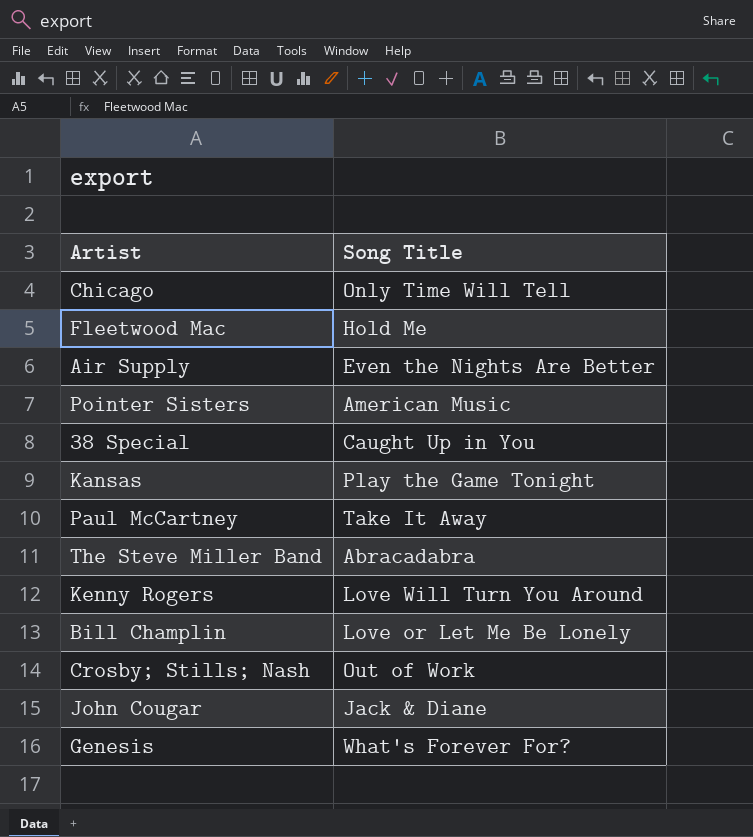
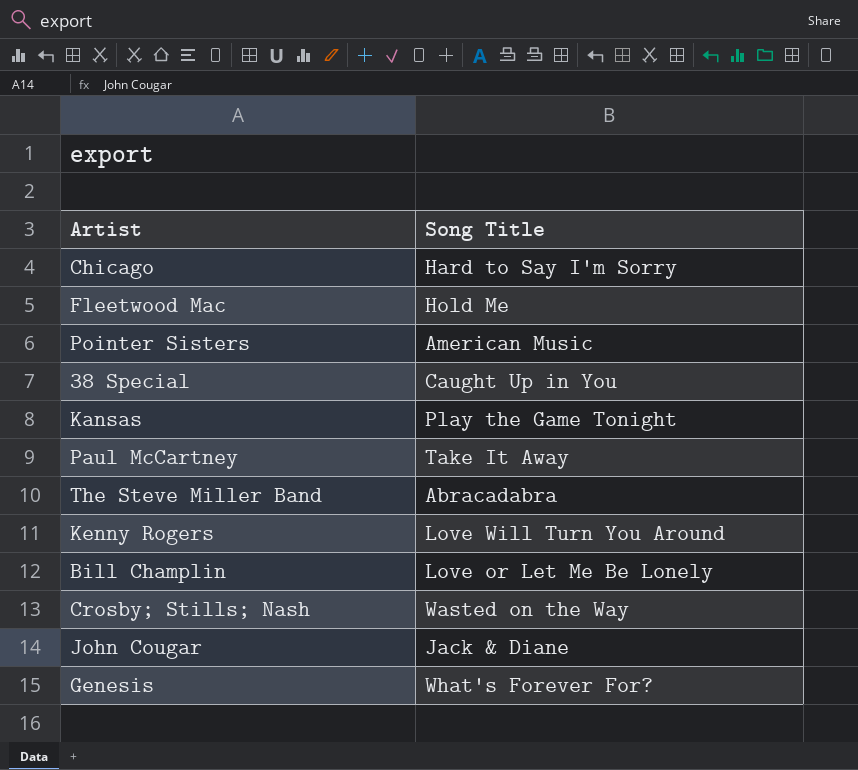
row Air Supply: Even the Nights Are Better -> none
Chicago | Song Title: Only Time Will Tell -> Hard to Say I'm Sorry
Crosby; Stills; Nash | Song Title: Out of Work -> Wasted on the Way

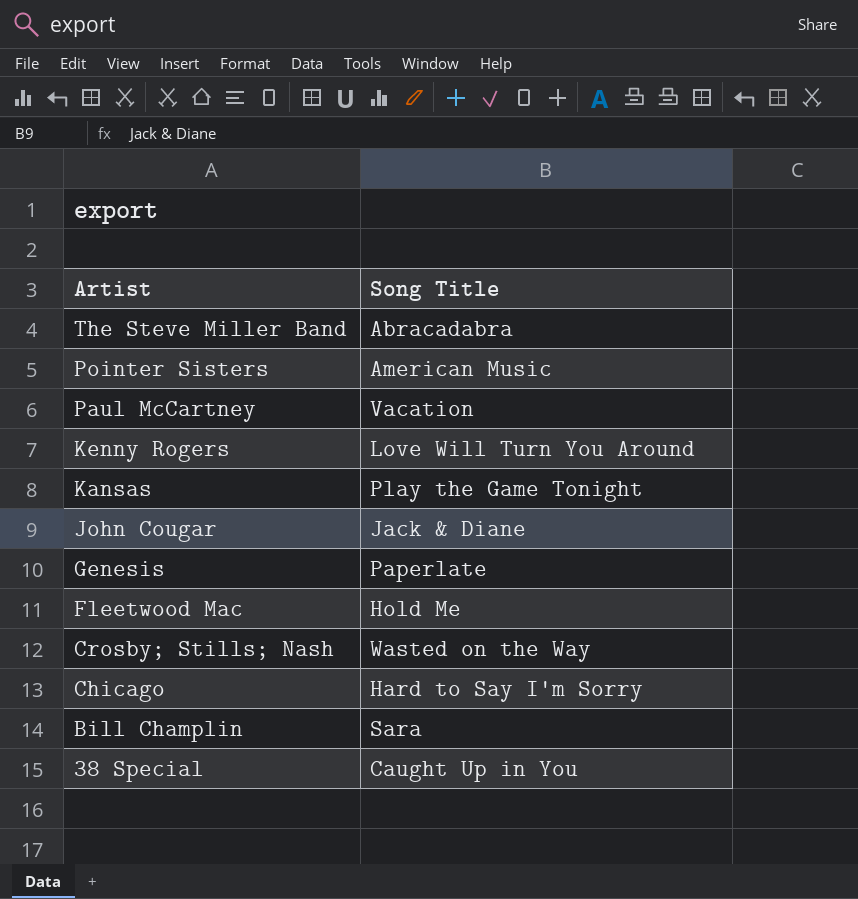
row order: none -> Artist descending
Paul McCartney | Song Title: Take It Away -> Vacation
Genesis | Song Title: What's Forever For? -> Paperlate
Bill Champlin | Song Title: Love or Let Me Be Lonely -> Sara

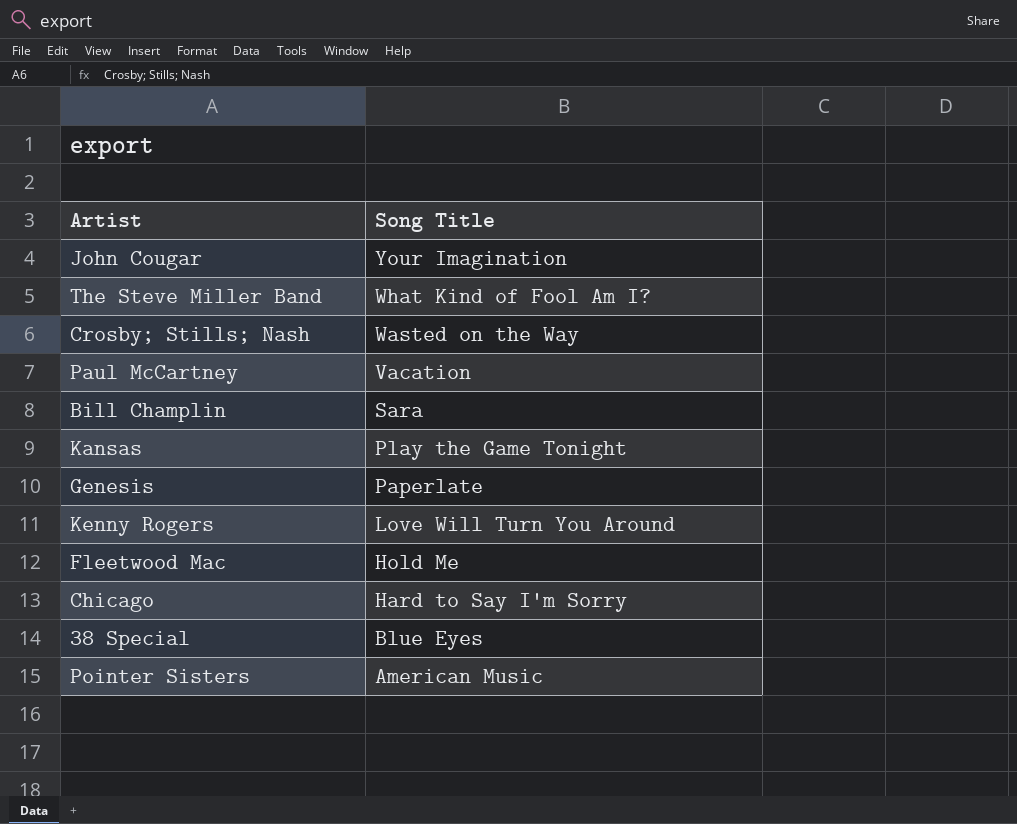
row order: Artist descending -> Song Title descending
John Cougar | Song Title: Jack & Diane -> Your Imagination
The Steve Miller Band | Song Title: Abracadabra -> What Kind of Fool Am I?
38 Special | Song Title: Caught Up in You -> Blue Eyes

